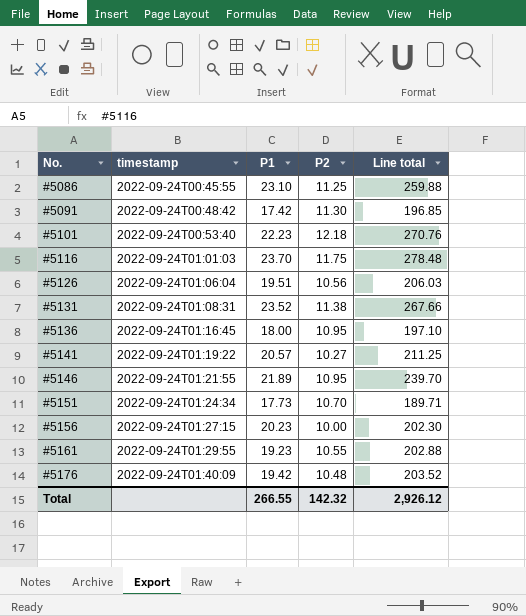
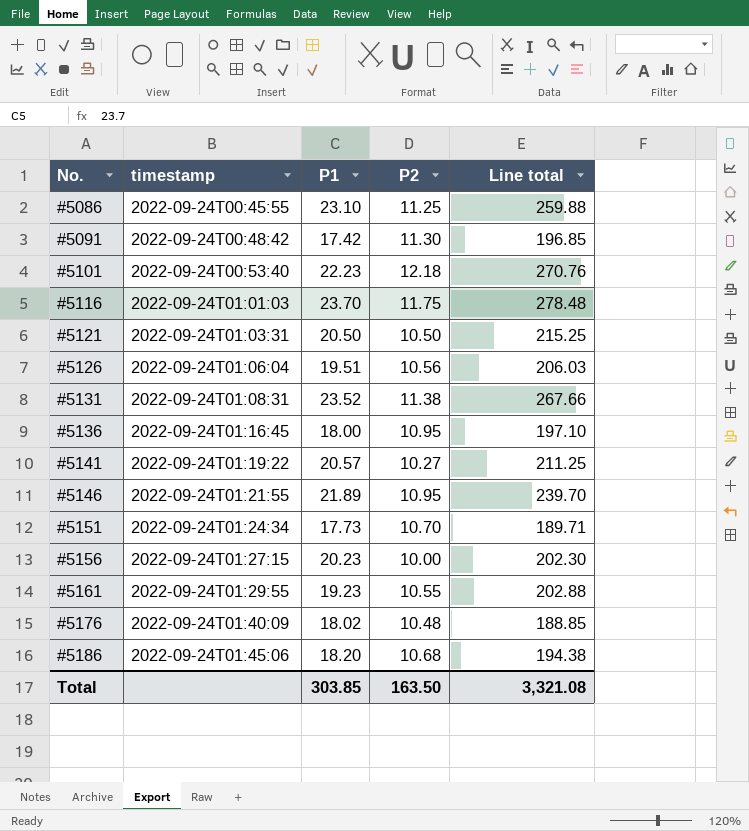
row #5121: none -> 2022-09-24T01:03:31 | 20.50 | 10.50 | 215.25
#5176 | P1: 19.42 -> 18.02
#5176 | Line total: 203.52 -> 188.85
row #5186: none -> 2022-09-24T01:45:06 | 18.20 | 10.68 | 194.38
Total | P1: 266.55 -> 303.85
Total | P2: 142.32 -> 163.50
Total | Line total: 2,926.12 -> 3,321.08

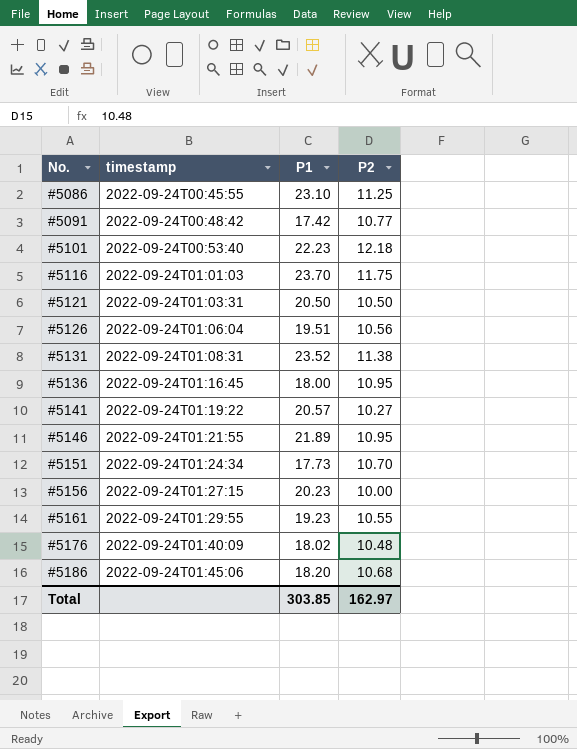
column Line total | formula: [P1] * [P2] -> none
#5091 | P2: 11.30 -> 10.77
Total | P2: 163.50 -> 162.97

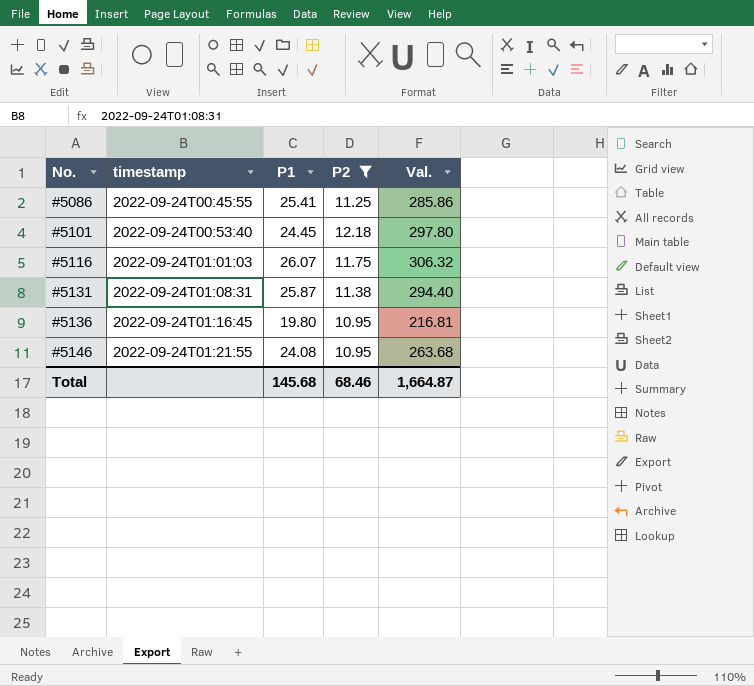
filter: none -> P2 >= 10.95
column Val. | formula: none -> [P1] * [P2]
#5086 | P1: 23.10 -> 25.41
#5101 | P1: 22.23 -> 24.45
#5116 | P1: 23.70 -> 26.07
#5131 | P1: 23.52 -> 25.87
#5136 | P1: 18.00 -> 19.80
#5146 | P1: 21.89 -> 24.08
Total | P1: 303.85 -> 145.68
Total | P2: 162.97 -> 68.46

